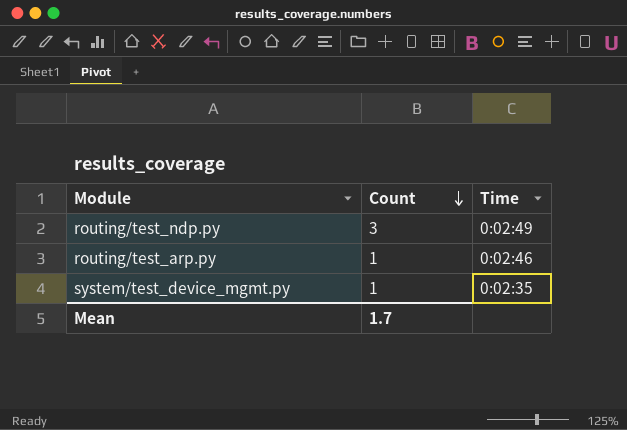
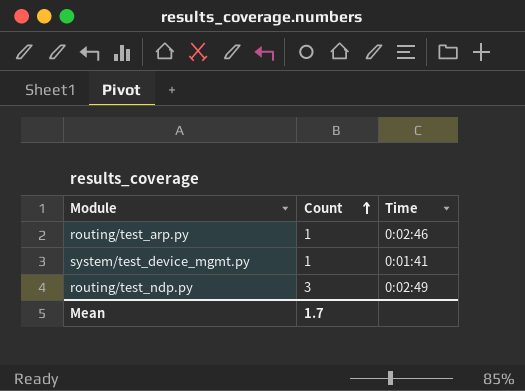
row order: Count descending -> Count ascending
system/test_device_mgmt.py | Time: 0:02:35 -> 0:01:41

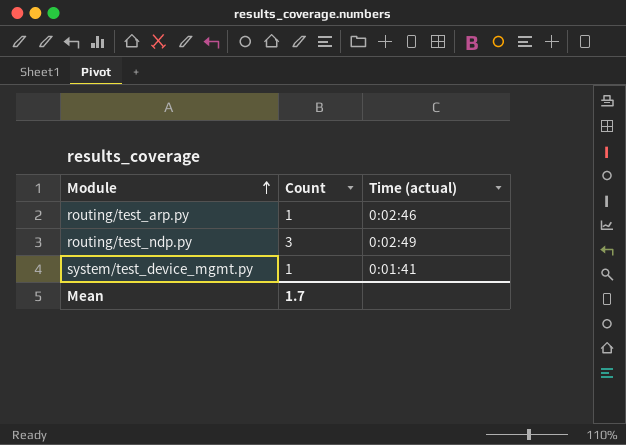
row order: Count ascending -> Module ascending
column name: Time -> Time (actual)

